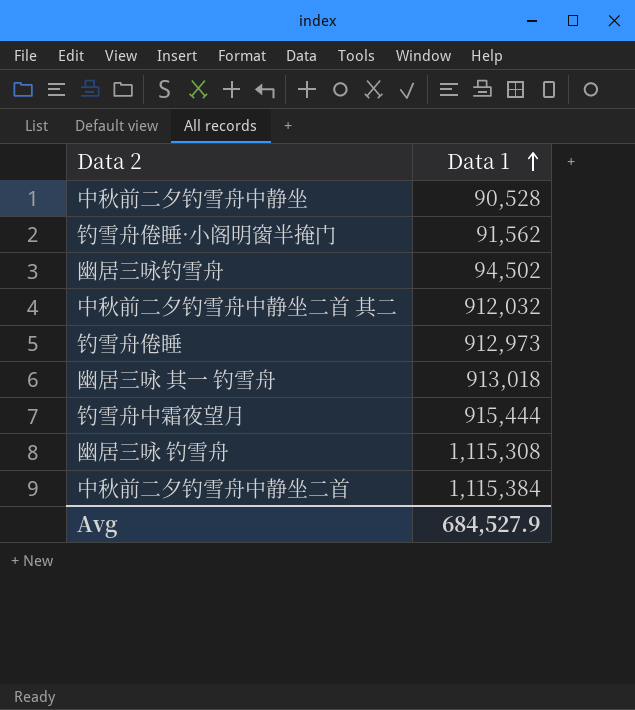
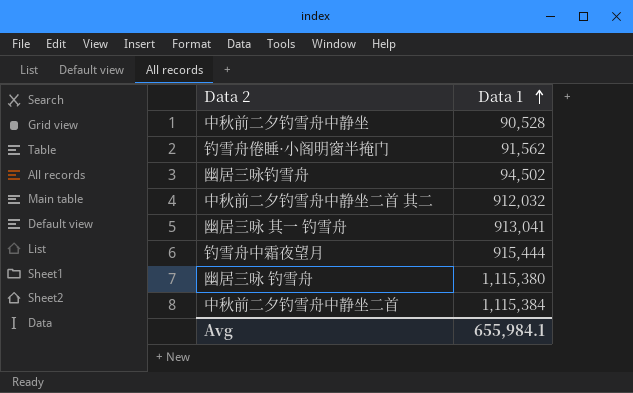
row 钓雪舟倦睡: 912,973 -> none
幽居三咏 其一 钓雪舟 | Data 1: 913,018 -> 913,041
幽居三咏 钓雪舟 | Data 1: 1,115,308 -> 1,115,380
Avg | Data 1: 684,527.9 -> 655,984.1

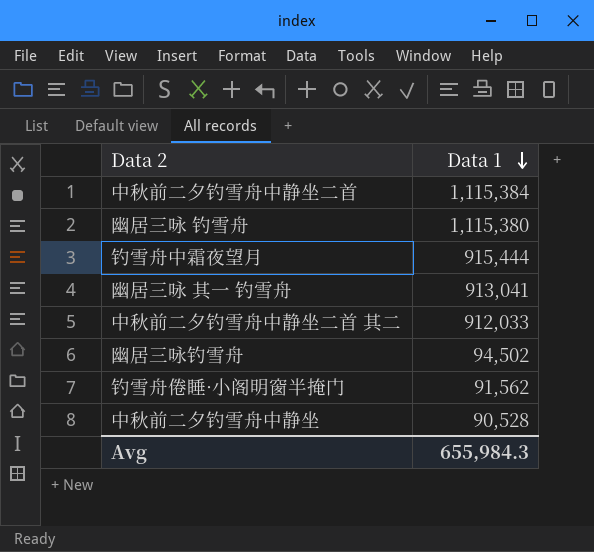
row order: Data 1 ascending -> Data 1 descending
中秋前二夕钓雪舟中静坐二首 其二 | Data 1: 912,032 -> 912,033
Avg | Data 1: 655,984.1 -> 655,984.3

